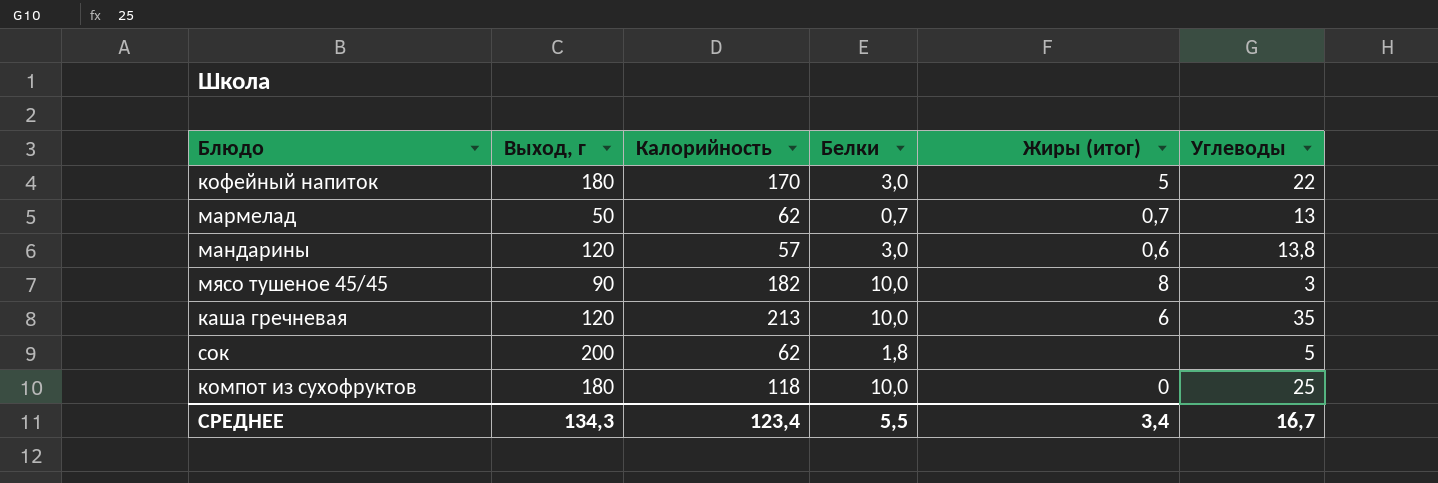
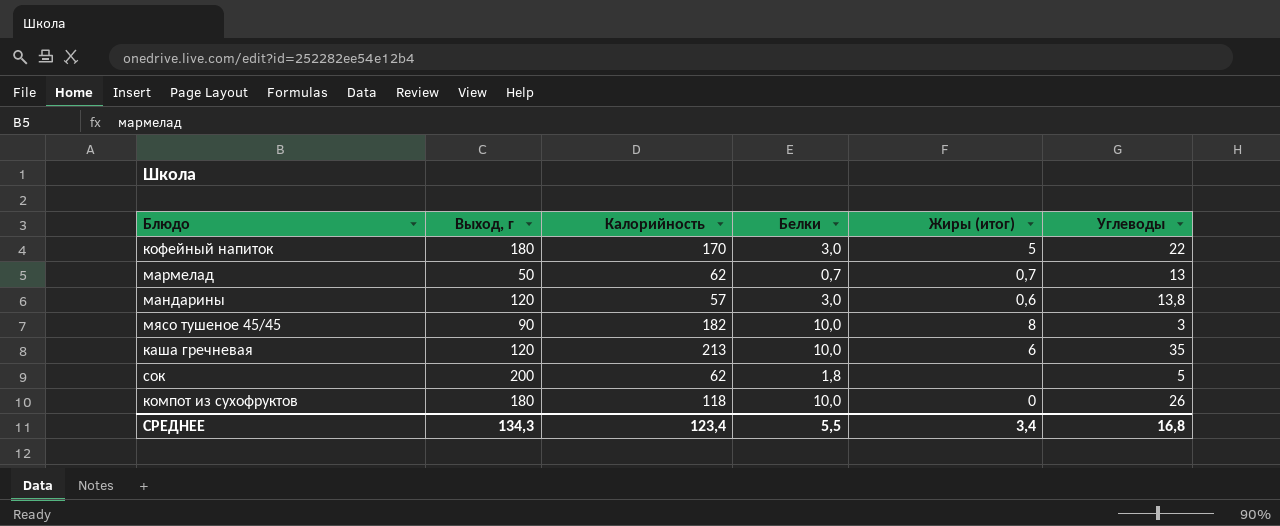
компот из сухофруктов | Углеводы: 25 -> 26
СРЕДНЕЕ | Углеводы: 16,7 -> 16,8

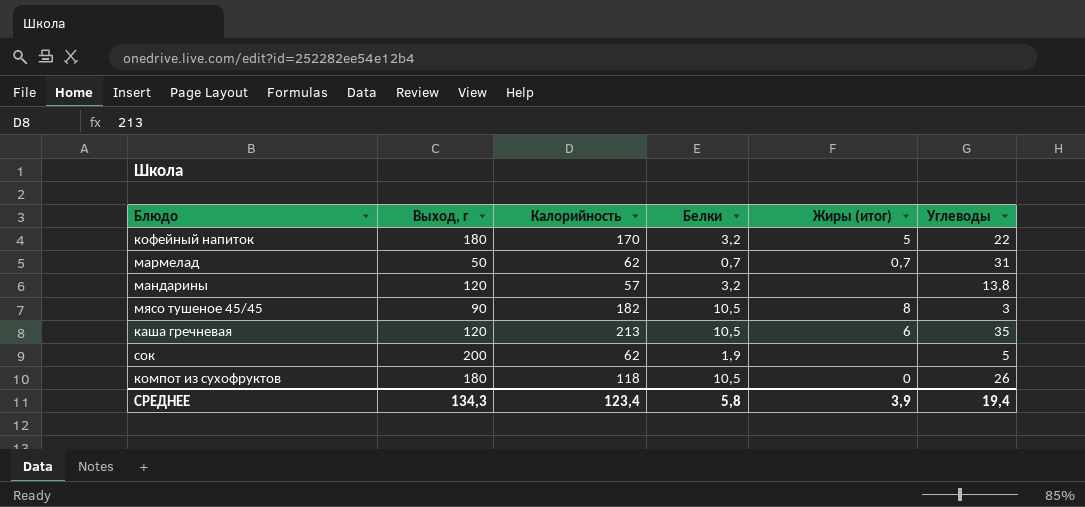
кофейный напиток | Белки: 3,0 -> 3,2
мармелад | Углеводы: 13 -> 31
мандарины | Белки: 3,0 -> 3,2
мандарины | Жиры (итог): 0,6 -> none
мясо тушеное 45/45 | Белки: 10,0 -> 10,5
каша гречневая | Белки: 10,0 -> 10,5
сок | Белки: 1,8 -> 1,9
компот из сухофруктов | Белки: 10,0 -> 10,5
СРЕДНЕЕ | Белки: 5,5 -> 5,8
СРЕДНЕЕ | Жиры (итог): 3,4 -> 3,9
СРЕДНЕЕ | Углеводы: 16,8 -> 19,4

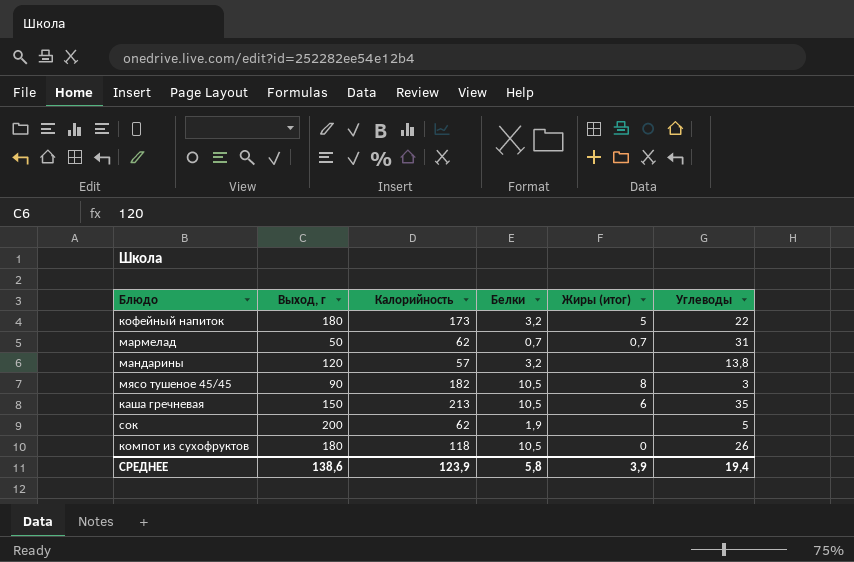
кофейный напиток | Калорийность: 170 -> 173
каша гречневая | Выход, г: 120 -> 150
СРЕДНЕЕ | Выход, г: 134,3 -> 138,6
СРЕДНЕЕ | Калорийность: 123,4 -> 123,9

